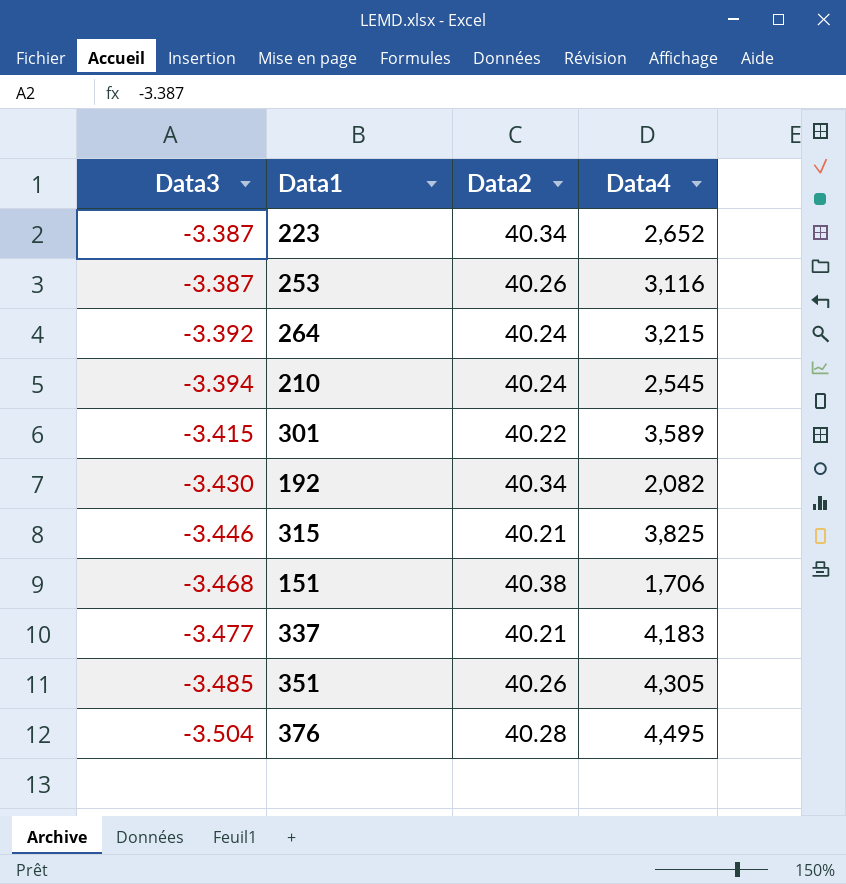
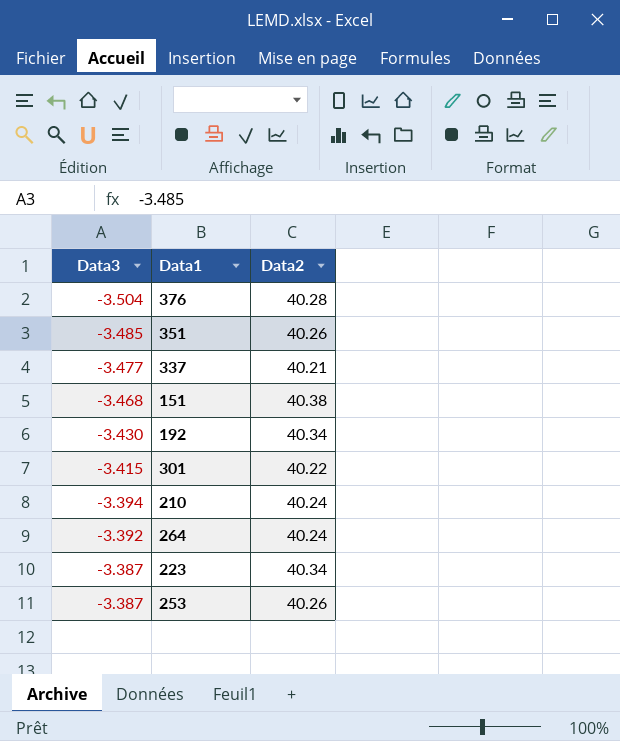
row order: Data3 descending -> Data3 ascending
column Data4 | position: 4 -> none
row 315: -3.446 | 40.21 | 3,825 -> none

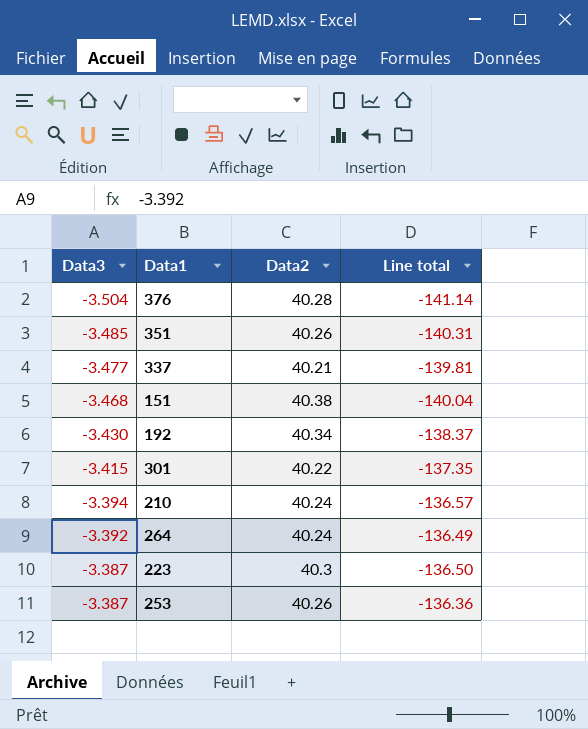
column Line total | formula: none -> [Data3] * [Data2]
223 | Data2: 40.34 -> 40.3

